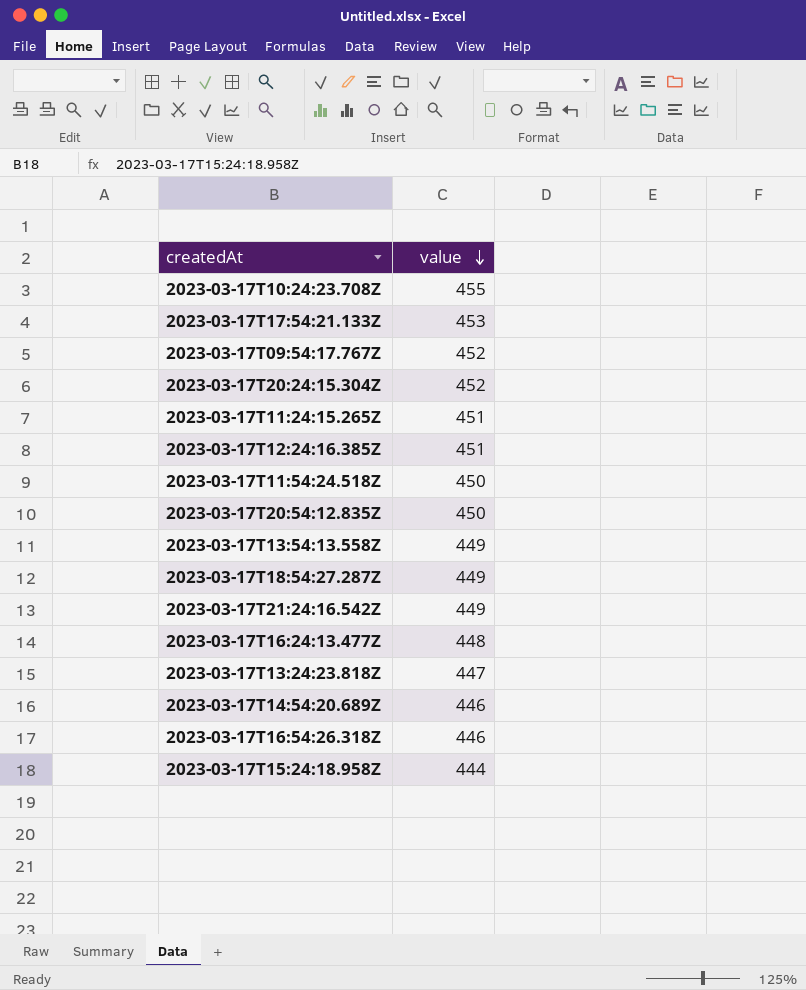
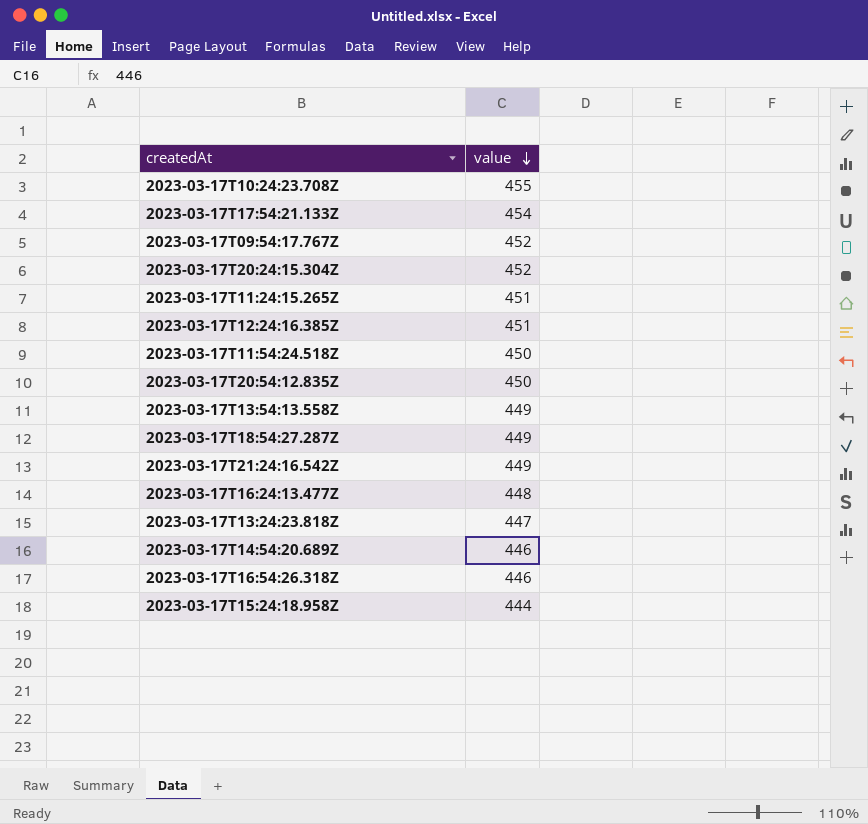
2023-03-17T17:54:21.133Z | value: 453 -> 454

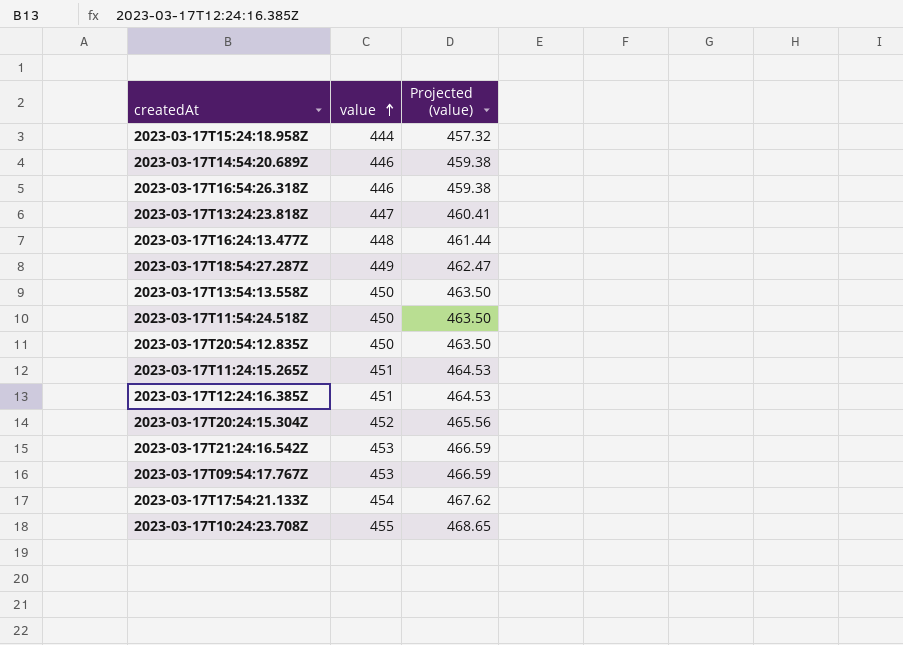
row order: value descending -> value ascending
column Projected (value) | formula: none -> [value] * 1.03
2023-03-17T13:54:13.558Z | value: 449 -> 450
2023-03-17T21:24:16.542Z | value: 449 -> 453
2023-03-17T09:54:17.767Z | value: 452 -> 453

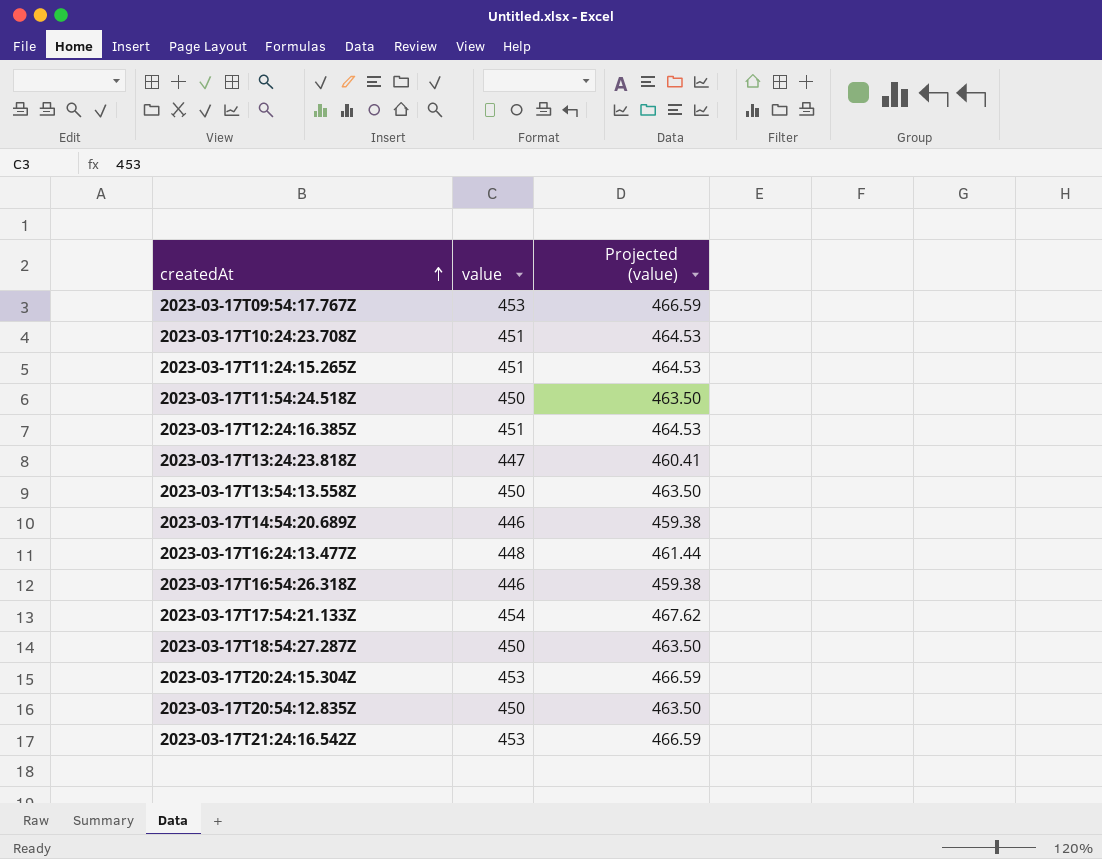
row order: value ascending -> createdAt ascending
row 2023-03-17T15:24:18.958Z: 444 | 457.32 -> none
2023-03-17T10:24:23.708Z | value: 455 -> 451
2023-03-17T10:24:23.708Z | Projected (value): 468.65 -> 464.53
2023-03-17T18:54:27.287Z | value: 449 -> 450
2023-03-17T18:54:27.287Z | Projected (value): 462.47 -> 463.50
2023-03-17T20:24:15.304Z | value: 452 -> 453
2023-03-17T20:24:15.304Z | Projected (value): 465.56 -> 466.59

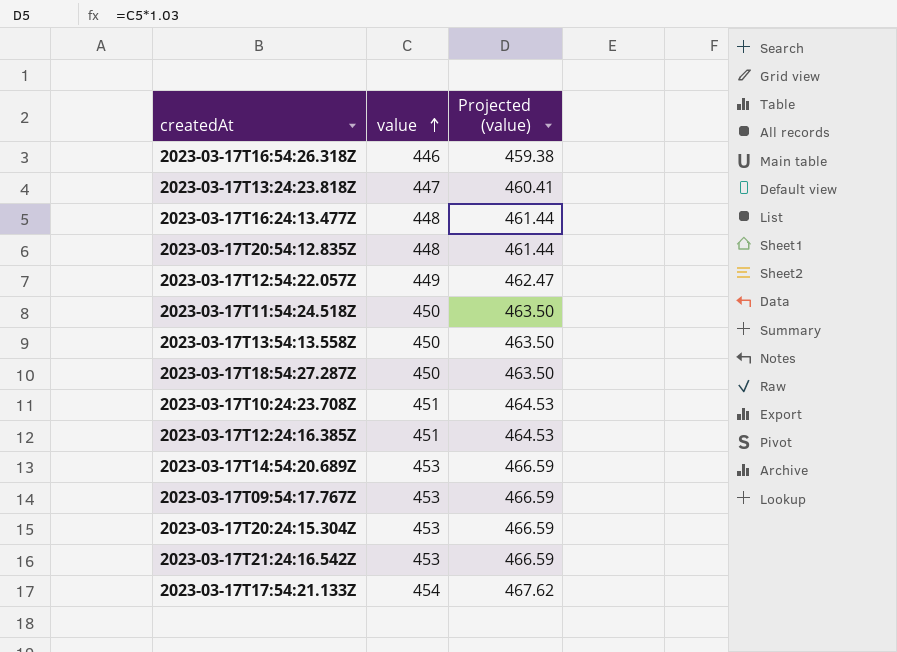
row order: createdAt ascending -> value ascending
row 2023-03-17T11:24:15.265Z: 451 | 464.53 -> none
2023-03-17T20:54:12.835Z | value: 450 -> 448
2023-03-17T20:54:12.835Z | Projected (value): 463.50 -> 461.44
row 2023-03-17T12:54:22.057Z: none -> 449 | 462.47
2023-03-17T14:54:20.689Z | value: 446 -> 453
2023-03-17T14:54:20.689Z | Projected (value): 459.38 -> 466.59

